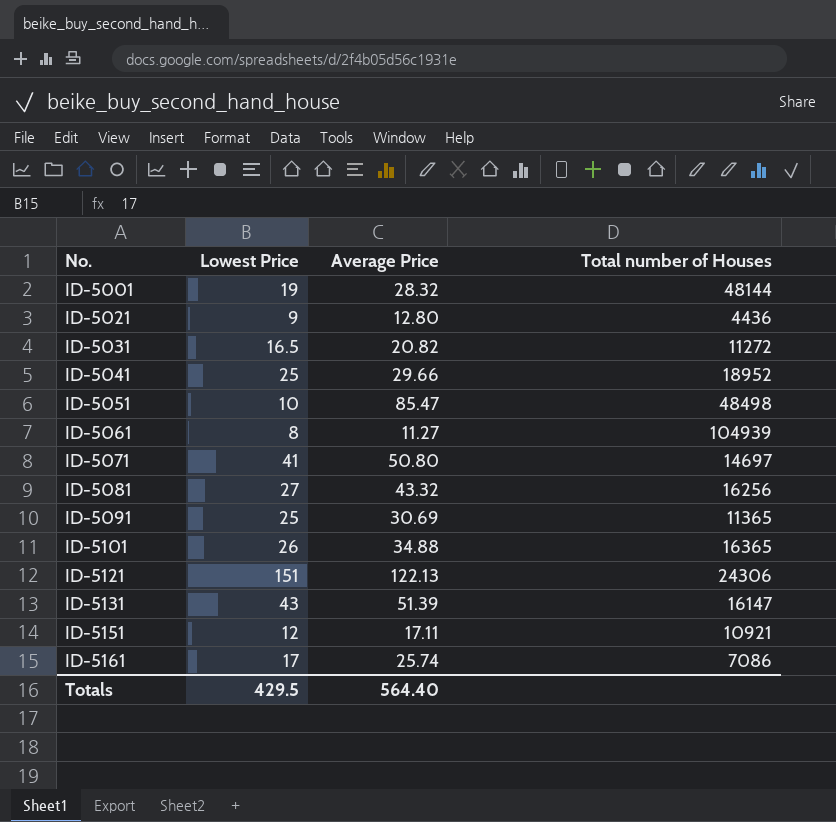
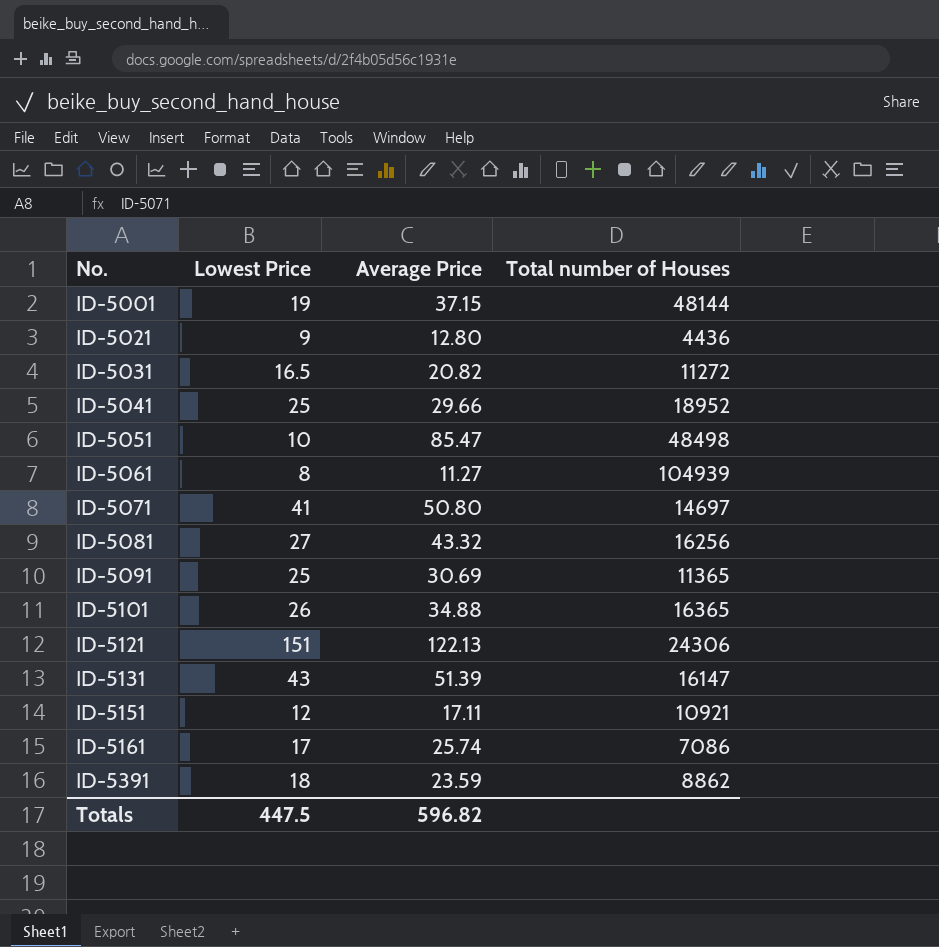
ID-5001 | Average Price: 28.32 -> 37.15
row ID-5391: none -> 18 | 23.59 | 8862
Totals | Lowest Price: 429.5 -> 447.5
Totals | Average Price: 564.40 -> 596.82

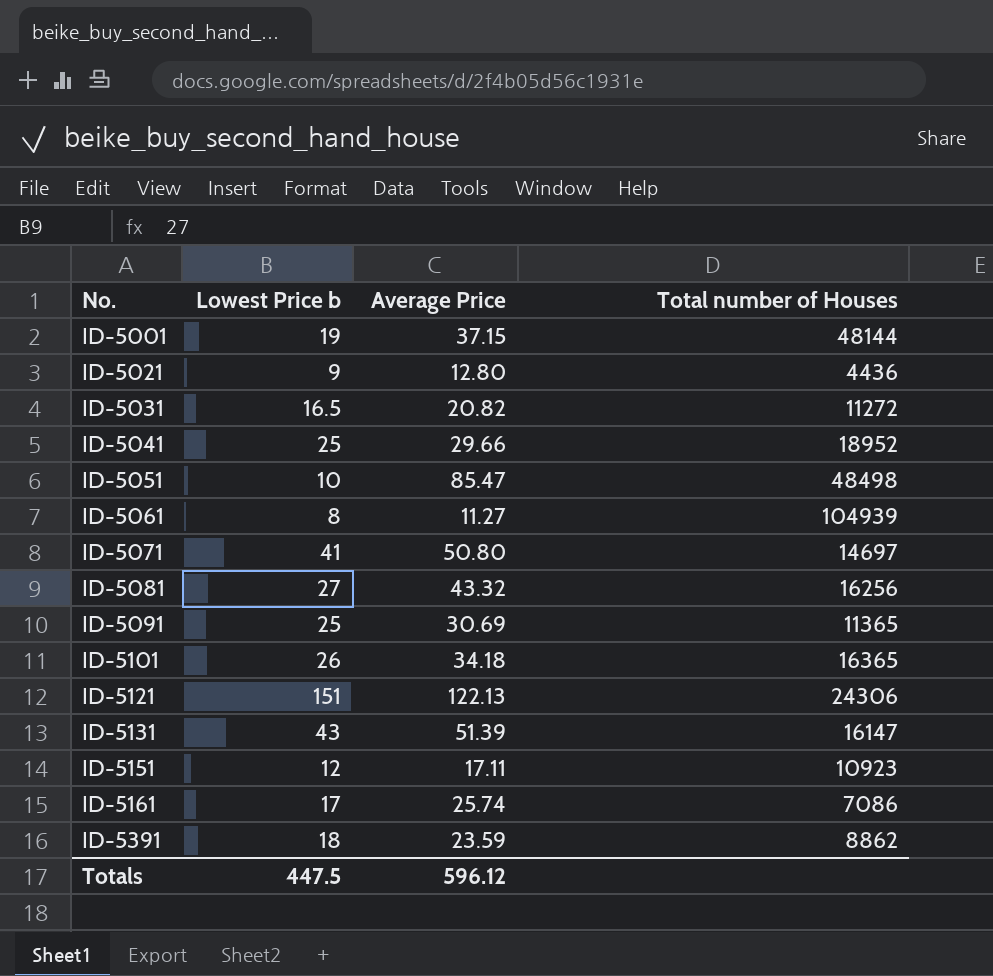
column name: Lowest Price -> Lowest Price b
ID-5101 | Average Price: 34.88 -> 34.18
ID-5151 | Total number of Houses: 10921 -> 10923
Totals | Average Price: 596.82 -> 596.12

